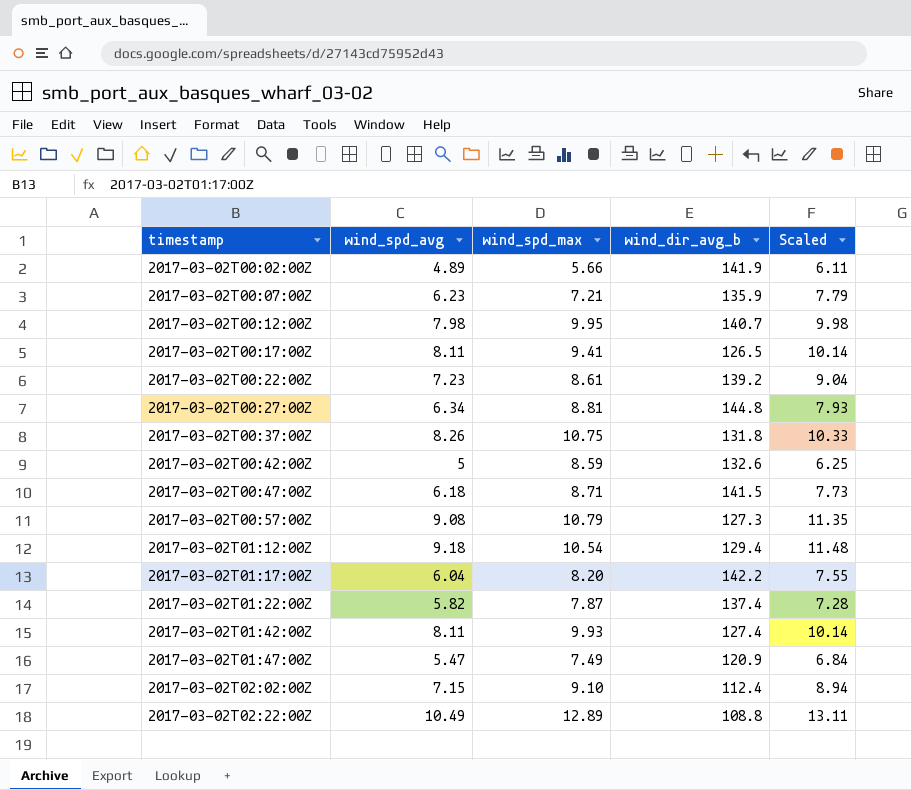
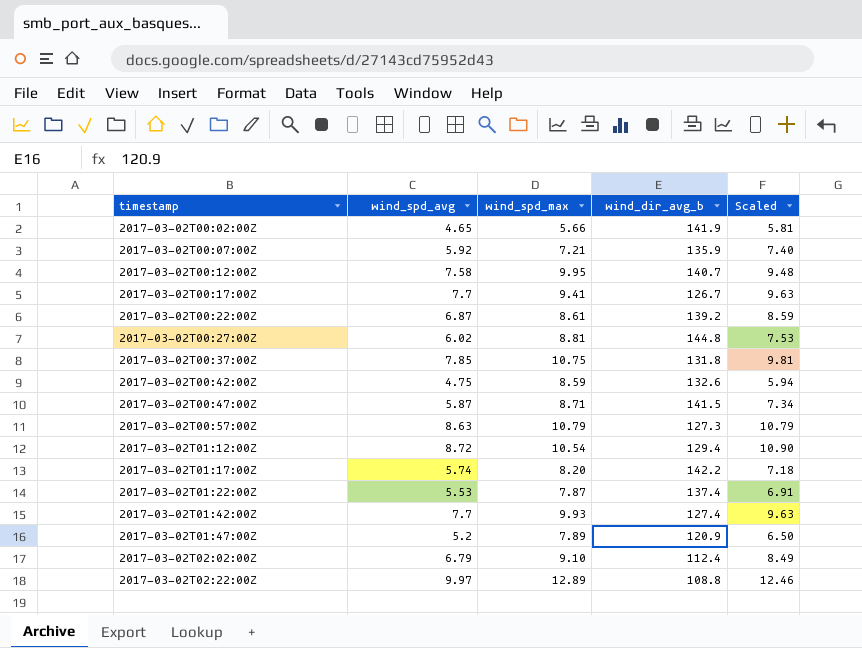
2017-03-02T00:02:00Z | wind_spd_avg: 4.89 -> 4.65
2017-03-02T00:02:00Z | Scaled: 6.11 -> 5.81
2017-03-02T00:07:00Z | wind_spd_avg: 6.23 -> 5.92
2017-03-02T00:07:00Z | Scaled: 7.79 -> 7.40
2017-03-02T00:12:00Z | wind_spd_avg: 7.98 -> 7.58
2017-03-02T00:12:00Z | Scaled: 9.98 -> 9.48
2017-03-02T00:17:00Z | wind_spd_avg: 8.11 -> 7.7
2017-03-02T00:17:00Z | wind_dir_avg_b: 126.5 -> 126.7
2017-03-02T00:17:00Z | Scaled: 10.14 -> 9.63
2017-03-02T00:22:00Z | wind_spd_avg: 7.23 -> 6.87
2017-03-02T00:22:00Z | Scaled: 9.04 -> 8.59
2017-03-02T00:27:00Z | wind_spd_avg: 6.34 -> 6.02
2017-03-02T00:27:00Z | Scaled: 7.93 -> 7.53
2017-03-02T00:37:00Z | wind_spd_avg: 8.26 -> 7.85
2017-03-02T00:37:00Z | Scaled: 10.33 -> 9.81
2017-03-02T00:42:00Z | wind_spd_avg: 5 -> 4.75
2017-03-02T00:42:00Z | Scaled: 6.25 -> 5.94
2017-03-02T00:47:00Z | wind_spd_avg: 6.18 -> 5.87
2017-03-02T00:47:00Z | Scaled: 7.73 -> 7.34
2017-03-02T00:57:00Z | wind_spd_avg: 9.08 -> 8.63
2017-03-02T00:57:00Z | Scaled: 11.35 -> 10.79
2017-03-02T01:12:00Z | wind_spd_avg: 9.18 -> 8.72
2017-03-02T01:12:00Z | Scaled: 11.48 -> 10.90
2017-03-02T01:17:00Z | wind_spd_avg: 6.04 -> 5.74
2017-03-02T01:17:00Z | Scaled: 7.55 -> 7.18
2017-03-02T01:22:00Z | wind_spd_avg: 5.82 -> 5.53
2017-03-02T01:22:00Z | Scaled: 7.28 -> 6.91
2017-03-02T01:42:00Z | wind_spd_avg: 8.11 -> 7.7
2017-03-02T01:42:00Z | Scaled: 10.14 -> 9.63
2017-03-02T01:47:00Z | wind_spd_avg: 5.47 -> 5.2
2017-03-02T01:47:00Z | wind_spd_max: 7.49 -> 7.89
2017-03-02T01:47:00Z | Scaled: 6.84 -> 6.50
2017-03-02T02:02:00Z | wind_spd_avg: 7.15 -> 6.79
2017-03-02T02:02:00Z | Scaled: 8.94 -> 8.49
2017-03-02T02:22:00Z | wind_spd_avg: 10.49 -> 9.97
2017-03-02T02:22:00Z | Scaled: 13.11 -> 12.46

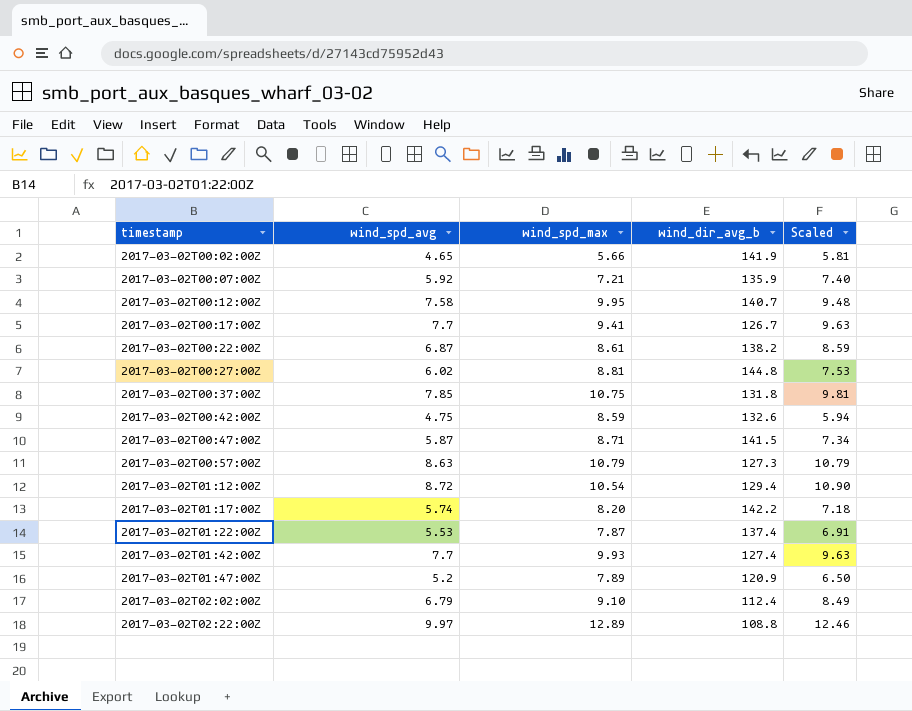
2017-03-02T00:22:00Z | wind_dir_avg_b: 139.2 -> 138.2

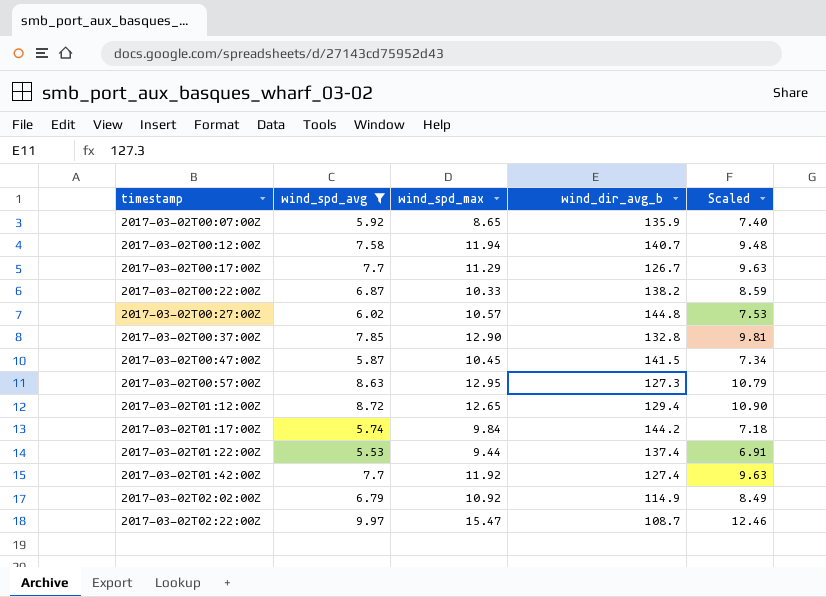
filter: none -> wind_spd_avg >= 5.53
2017-03-02T00:07:00Z | wind_spd_max: 7.21 -> 8.65
2017-03-02T00:12:00Z | wind_spd_max: 9.95 -> 11.94
2017-03-02T00:17:00Z | wind_spd_max: 9.41 -> 11.29
2017-03-02T00:22:00Z | wind_spd_max: 8.61 -> 10.33
2017-03-02T00:27:00Z | wind_spd_max: 8.81 -> 10.57
2017-03-02T00:37:00Z | wind_spd_max: 10.75 -> 12.90
2017-03-02T00:37:00Z | wind_dir_avg_b: 131.8 -> 132.8
2017-03-02T00:47:00Z | wind_spd_max: 8.71 -> 10.45
2017-03-02T00:57:00Z | wind_spd_max: 10.79 -> 12.95
2017-03-02T01:12:00Z | wind_spd_max: 10.54 -> 12.65
2017-03-02T01:17:00Z | wind_spd_max: 8.20 -> 9.84
2017-03-02T01:17:00Z | wind_dir_avg_b: 142.2 -> 144.2
2017-03-02T01:22:00Z | wind_spd_max: 7.87 -> 9.44
2017-03-02T01:42:00Z | wind_spd_max: 9.93 -> 11.92
2017-03-02T02:02:00Z | wind_spd_max: 9.10 -> 10.92
2017-03-02T02:02:00Z | wind_dir_avg_b: 112.4 -> 114.9
2017-03-02T02:22:00Z | wind_spd_max: 12.89 -> 15.47
2017-03-02T02:22:00Z | wind_dir_avg_b: 108.8 -> 108.7

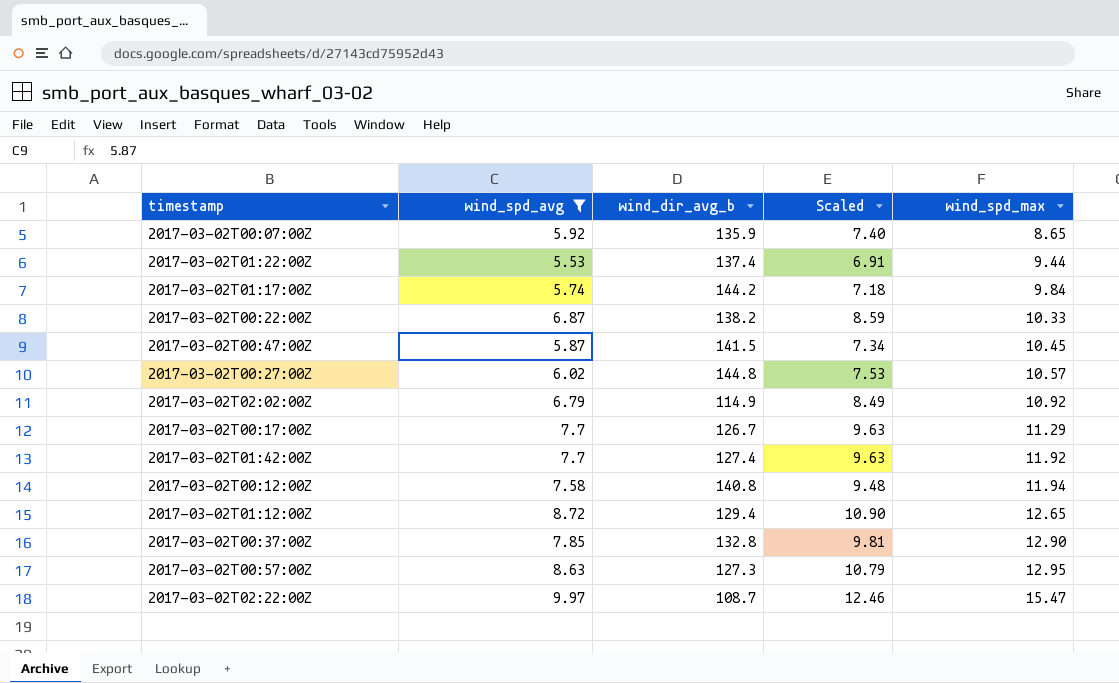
row order: timestamp ascending -> wind_spd_max ascending
column wind_spd_max | position: 3 -> 5
2017-03-02T00:12:00Z | wind_dir_avg_b: 140.7 -> 140.8

